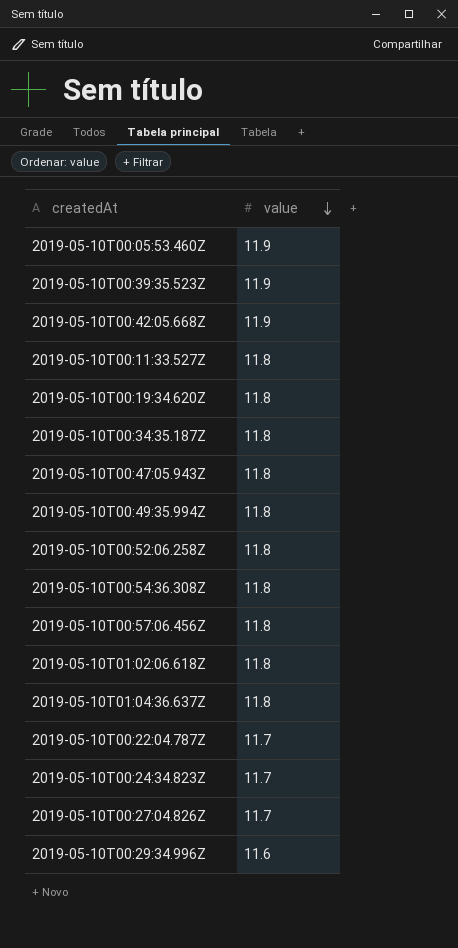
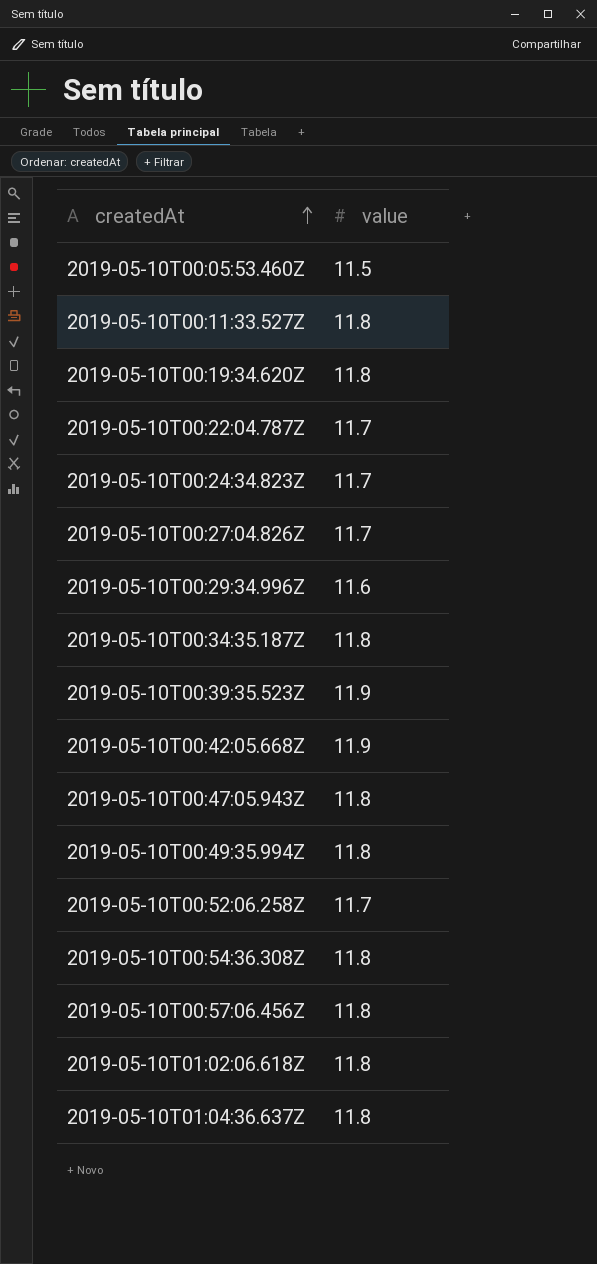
row order: value descending -> createdAt ascending
2019-05-10T00:05:53.460Z | value: 11.9 -> 11.5
2019-05-10T00:52:06.258Z | value: 11.8 -> 11.7

